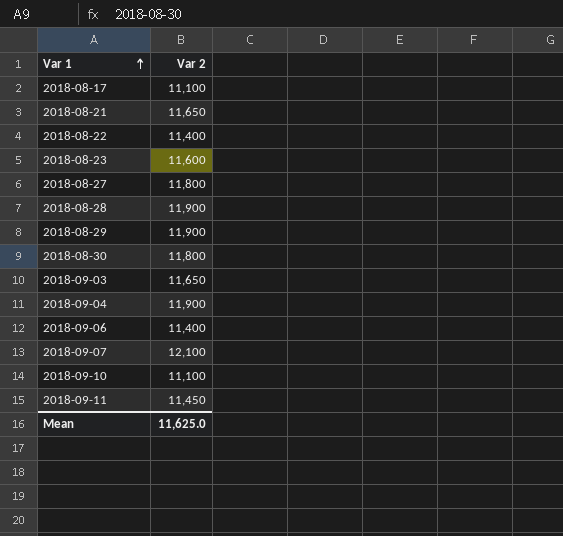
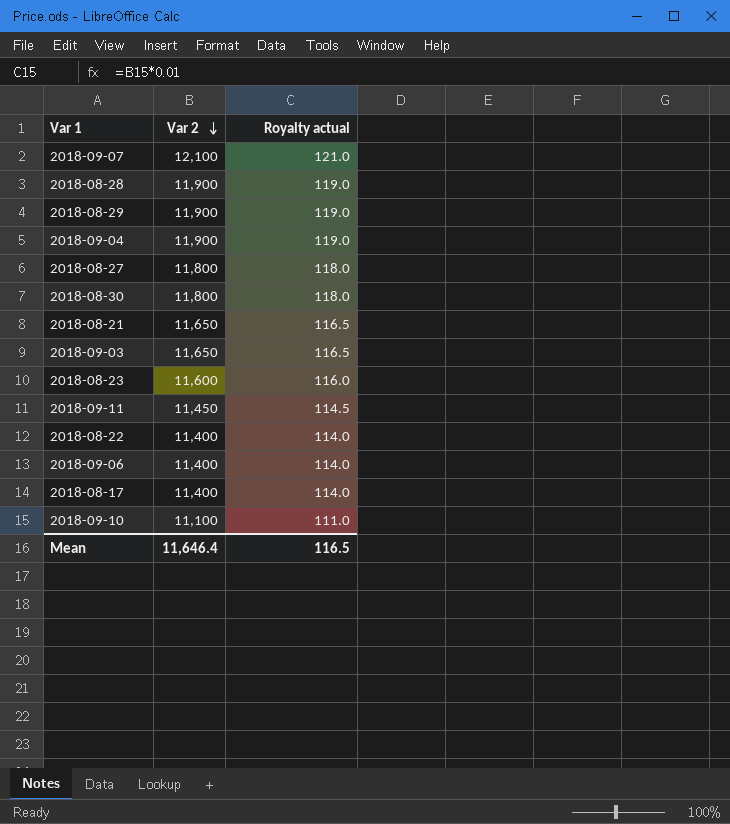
row order: Var 1 ascending -> Var 2 descending
column Royalty actual | formula: none -> [Var 2] * 0.01
2018-08-17 | Var 2: 11,100 -> 11,400
Mean | Var 2: 11,625.0 -> 11,646.4

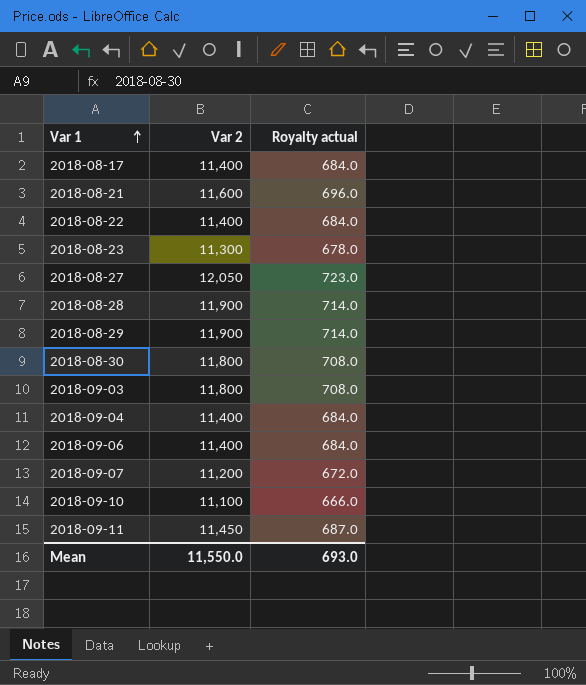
row order: Var 2 descending -> Var 1 ascending
column Royalty actual | formula: [Var 2] * 0.01 -> [Var 2] * 0.06
2018-08-21 | Var 2: 11,650 -> 11,600
2018-08-23 | Var 2: 11,600 -> 11,300
2018-08-27 | Var 2: 11,800 -> 12,050
2018-09-03 | Var 2: 11,650 -> 11,800
2018-09-04 | Var 2: 11,900 -> 11,400
2018-09-07 | Var 2: 12,100 -> 11,200
Mean | Var 2: 11,646.4 -> 11,550.0
Mean | Royalty actual: 116.5 -> 693.0

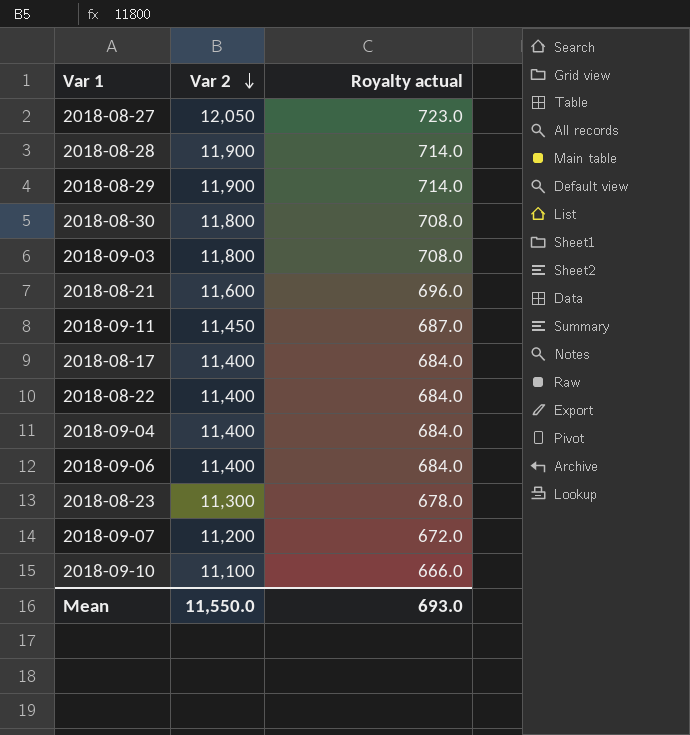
row order: Var 1 ascending -> Var 2 descending

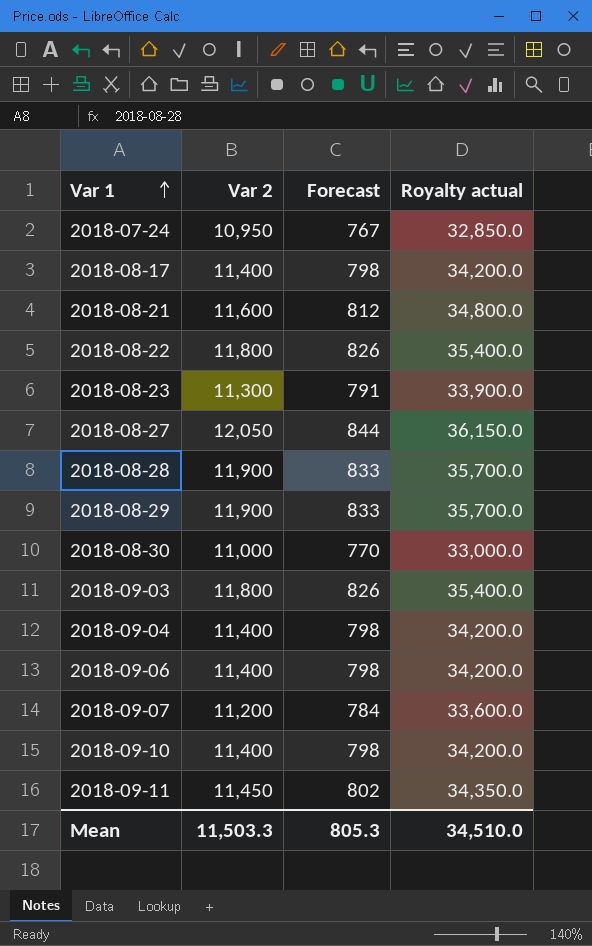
row order: Var 2 descending -> Var 1 ascending
column Forecast | formula: none -> [Var 2] * 0.07
column Royalty actual | formula: [Var 2] * 0.06 -> [Var 2] * 3
row 2018-07-24: none -> 10,950 | 767 | 32,850.0
2018-08-22 | Var 2: 11,400 -> 11,800
2018-08-30 | Var 2: 11,800 -> 11,000
2018-09-10 | Var 2: 11,100 -> 11,400
Mean | Var 2: 11,550.0 -> 11,503.3
Mean | Royalty actual: 693.0 -> 34,510.0

